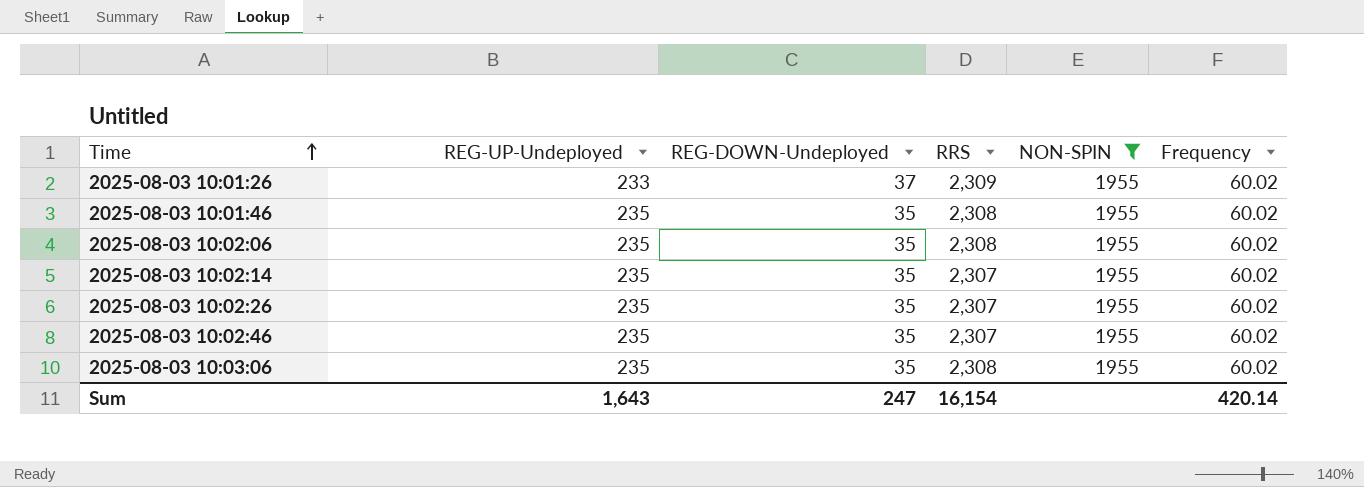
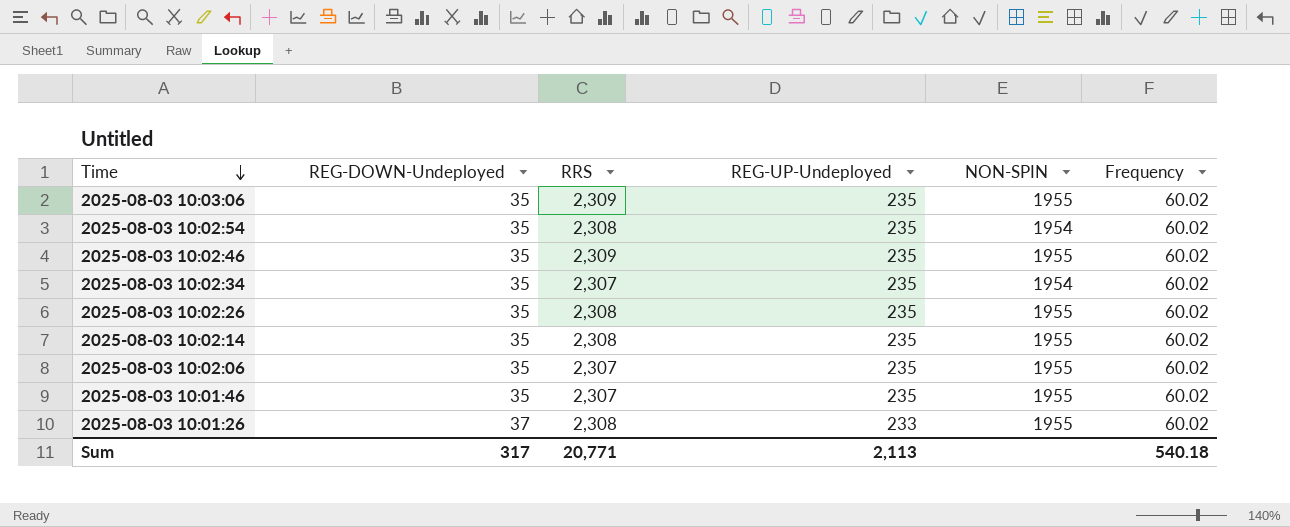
filter: NON-SPIN = 1955 -> none
row order: Time ascending -> Time descending
column REG-UP-Undeployed | position: 2 -> 4
2025-08-03 10:03:06 | RRS: 2,308 -> 2,309
2025-08-03 10:02:46 | RRS: 2,307 -> 2,309
2025-08-03 10:02:26 | RRS: 2,307 -> 2,308
2025-08-03 10:02:14 | RRS: 2,307 -> 2,308
2025-08-03 10:02:06 | RRS: 2,308 -> 2,307
2025-08-03 10:01:46 | RRS: 2,308 -> 2,307
2025-08-03 10:01:26 | RRS: 2,309 -> 2,308
Sum | REG-DOWN-Undeployed: 247 -> 317
Sum | RRS: 16,154 -> 20,771
Sum | REG-UP-Undeployed: 1,643 -> 2,113
Sum | Frequency: 420.14 -> 540.18

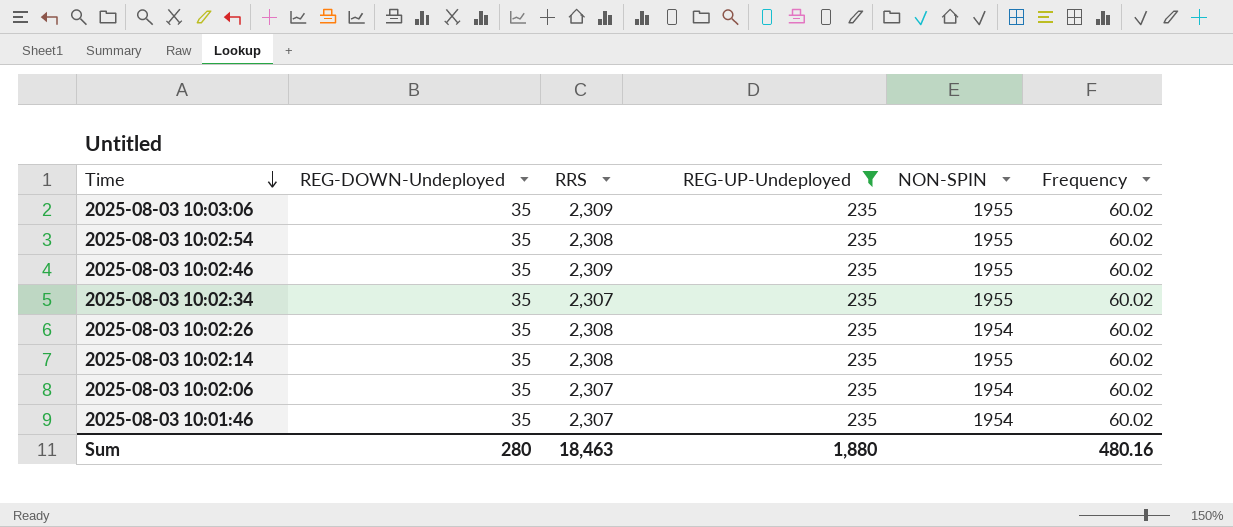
filter: none -> REG-UP-Undeployed = 235
2025-08-03 10:02:54 | NON-SPIN: 1954 -> 1955
2025-08-03 10:02:34 | NON-SPIN: 1954 -> 1955
2025-08-03 10:02:26 | NON-SPIN: 1955 -> 1954
2025-08-03 10:02:06 | NON-SPIN: 1955 -> 1954
2025-08-03 10:01:46 | NON-SPIN: 1955 -> 1954
Sum | REG-DOWN-Undeployed: 317 -> 280
Sum | RRS: 20,771 -> 18,463
Sum | REG-UP-Undeployed: 2,113 -> 1,880
Sum | Frequency: 540.18 -> 480.16

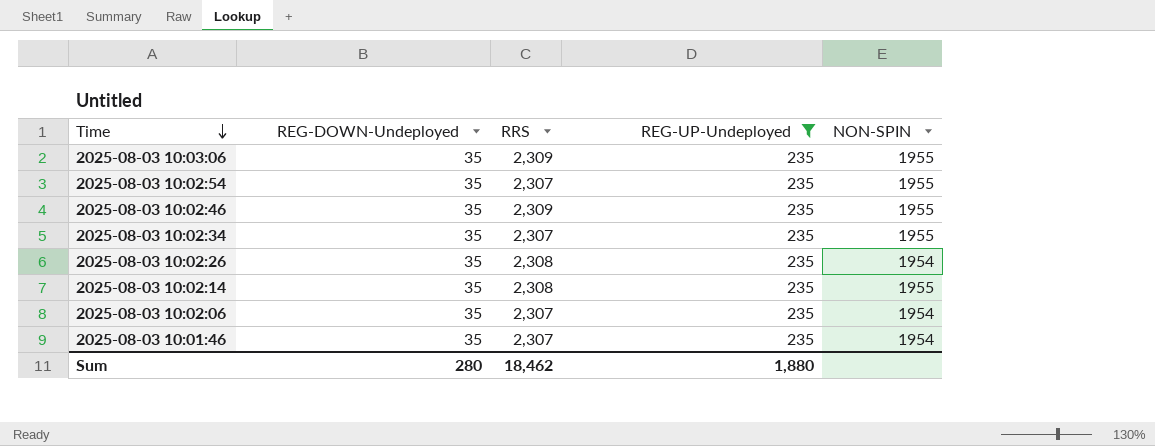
column Frequency | position: 6 -> none
2025-08-03 10:02:54 | RRS: 2,308 -> 2,307
Sum | RRS: 18,463 -> 18,462

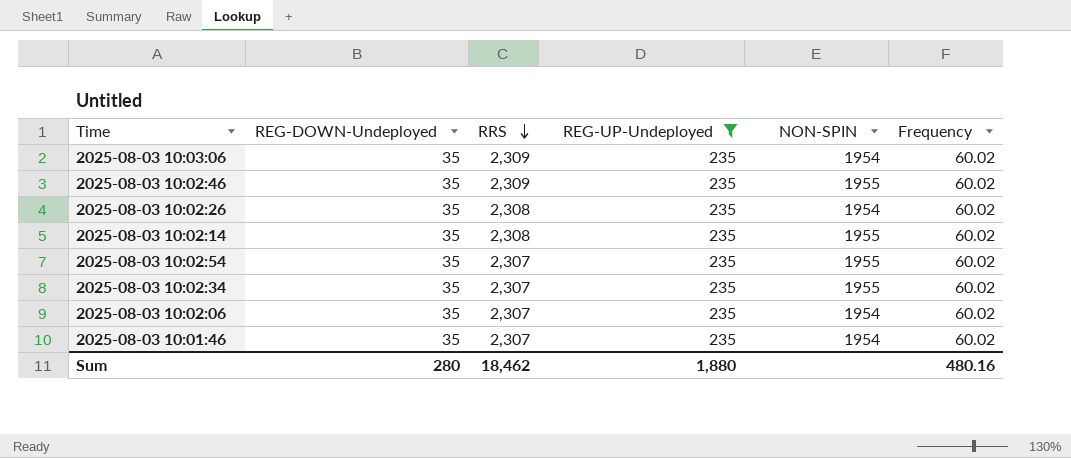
row order: Time descending -> RRS descending
column Frequency | position: none -> 6
2025-08-03 10:03:06 | NON-SPIN: 1955 -> 1954

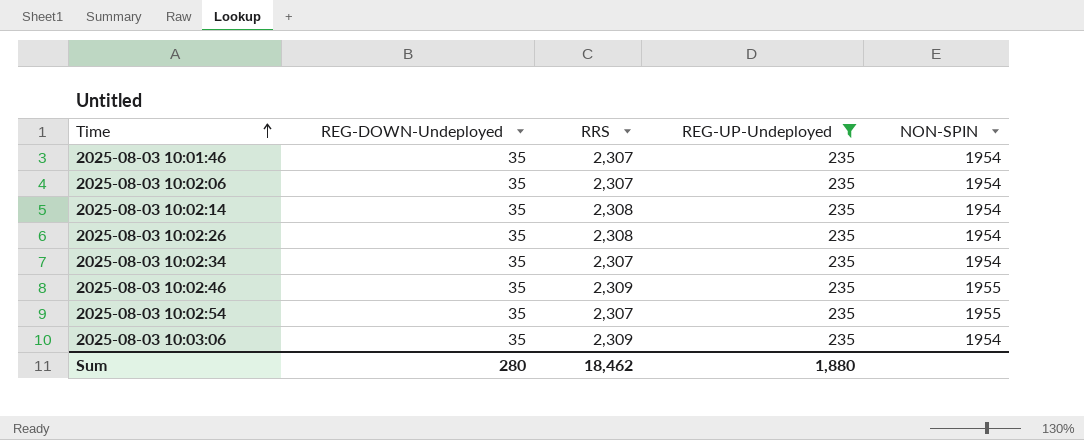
row order: RRS descending -> Time ascending
column Frequency | position: 6 -> none
2025-08-03 10:02:14 | NON-SPIN: 1955 -> 1954
2025-08-03 10:02:34 | NON-SPIN: 1955 -> 1954

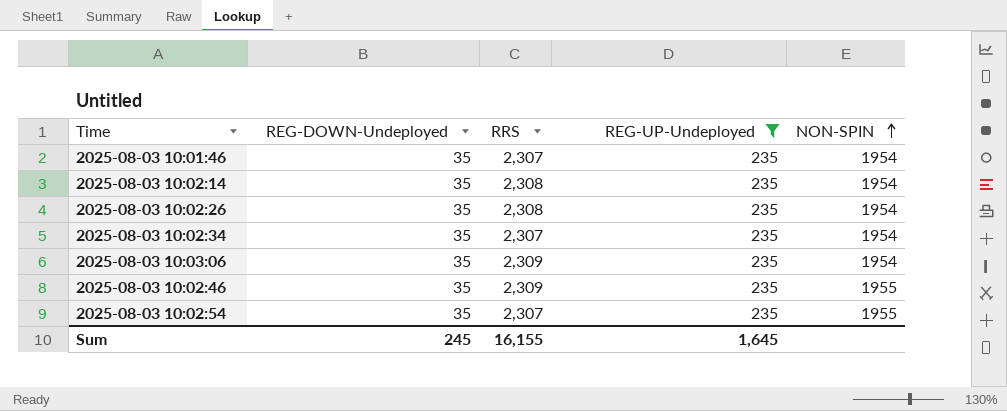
row order: Time ascending -> NON-SPIN ascending
row 2025-08-03 10:02:06: 35 | 2,307 | 235 | 1954 -> none
Sum | REG-DOWN-Undeployed: 280 -> 245
Sum | RRS: 18,462 -> 16,155
Sum | REG-UP-Undeployed: 1,880 -> 1,645

